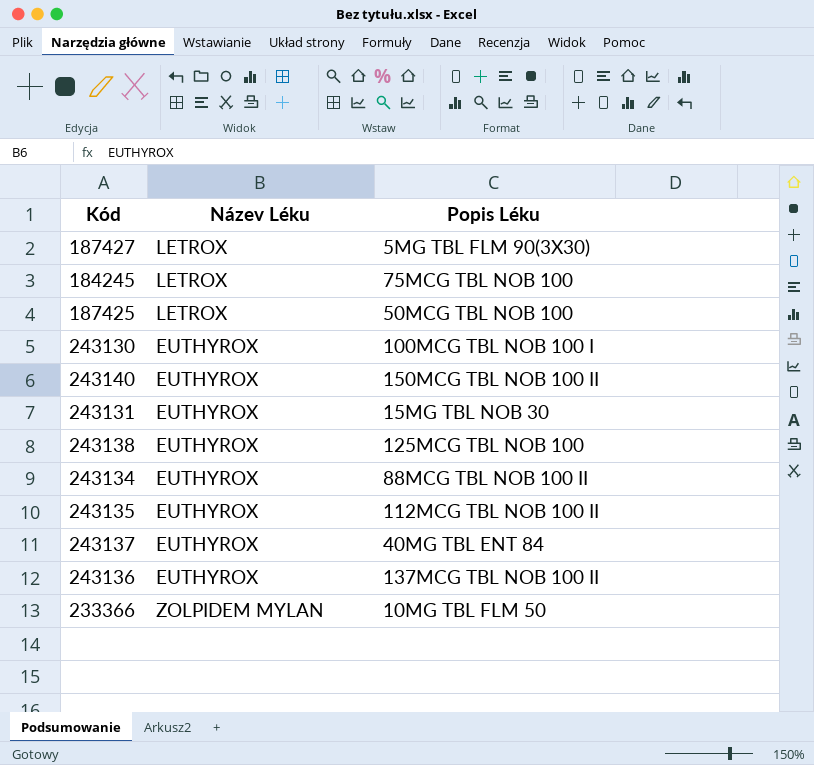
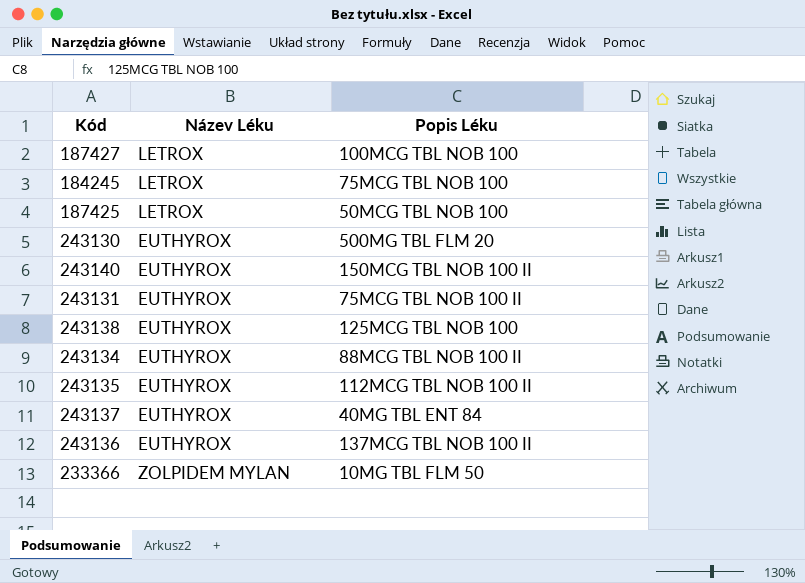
187427 | Popis Léku: 5MG TBL FLM 90(3X30) -> 100MCG TBL NOB 100
243130 | Popis Léku: 100MCG TBL NOB 100 I -> 500MG TBL FLM 20
243131 | Popis Léku: 15MG TBL NOB 30 -> 75MCG TBL NOB 100 II

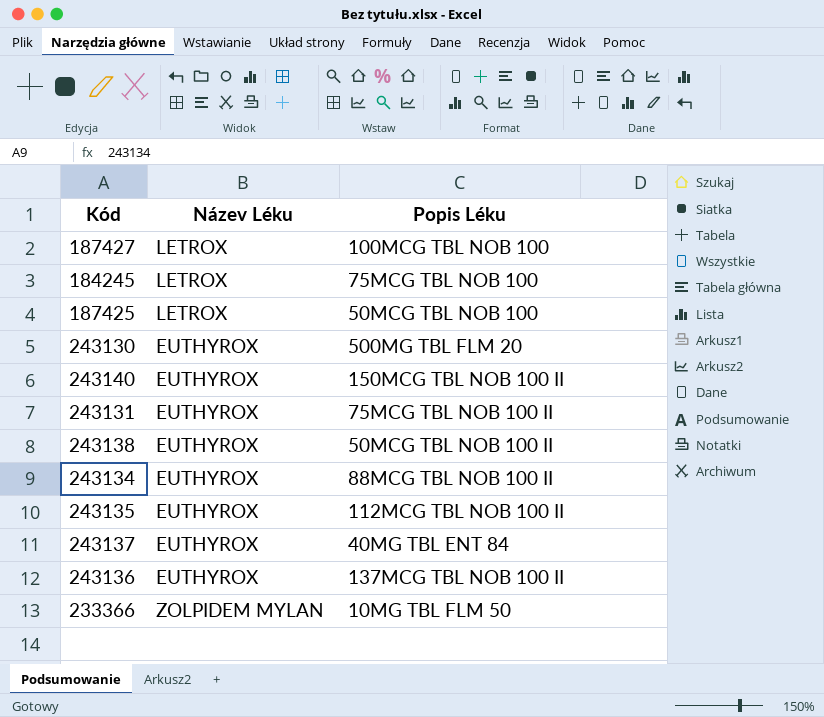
243138 | Popis Léku: 125MCG TBL NOB 100 -> 50MCG TBL NOB 100 II

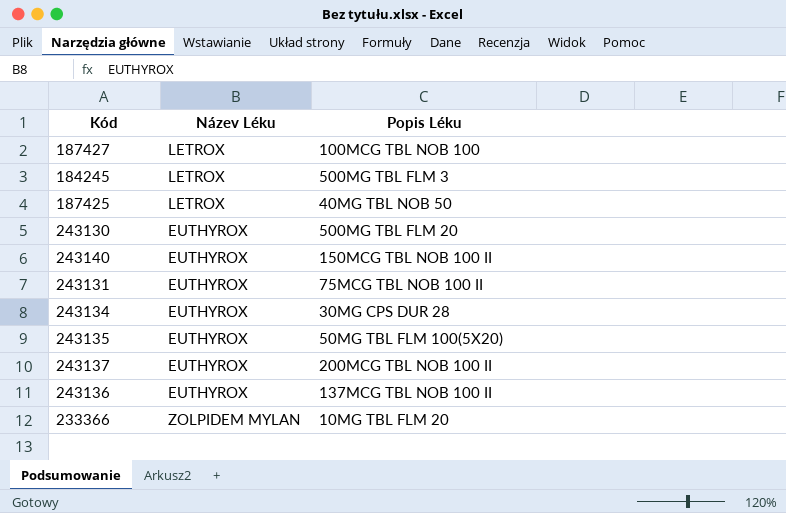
row 243138: EUTHYROX | 50MCG TBL NOB 100 II -> none
184245 | Popis Léku: 75MCG TBL NOB 100 -> 500MG TBL FLM 3
187425 | Popis Léku: 50MCG TBL NOB 100 -> 40MG TBL NOB 50
243134 | Popis Léku: 88MCG TBL NOB 100 II -> 30MG CPS DUR 28
243135 | Popis Léku: 112MCG TBL NOB 100 II -> 50MG TBL FLM 100(5X20)
243137 | Popis Léku: 40MG TBL ENT 84 -> 200MCG TBL NOB 100 II
233366 | Popis Léku: 10MG TBL FLM 50 -> 10MG TBL FLM 20

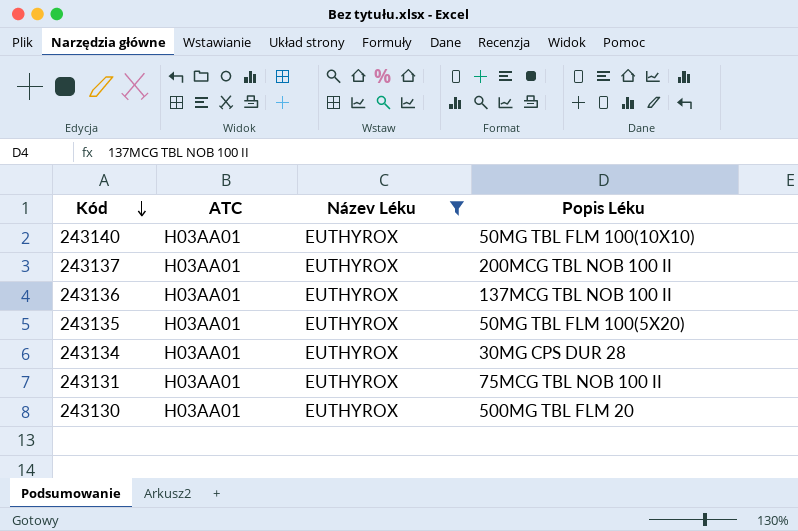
filter: none -> Název Léku = EUTHYROX
row order: none -> Kód descending
column ATC | position: none -> 2
243140 | Popis Léku: 150MCG TBL NOB 100 II -> 50MG TBL FLM 100(10X10)

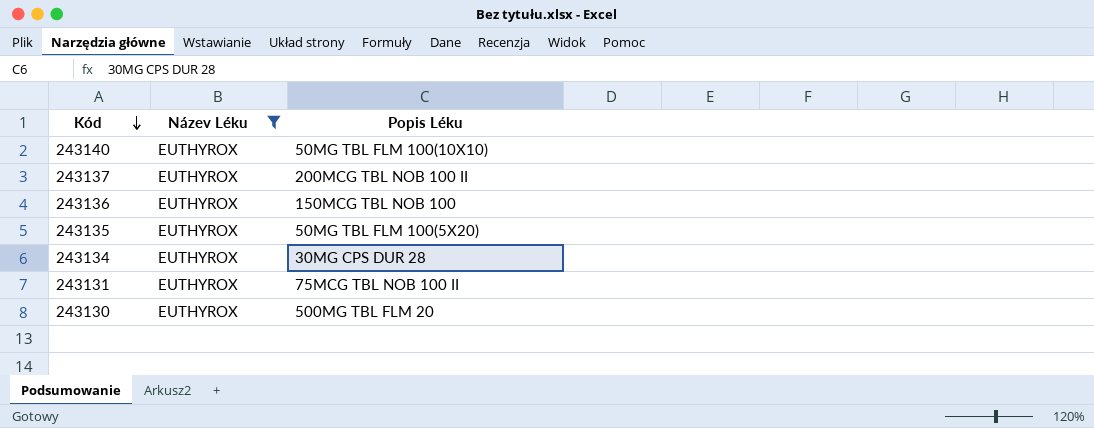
column ATC | position: 2 -> none
243136 | Popis Léku: 137MCG TBL NOB 100 II -> 150MCG TBL NOB 100

